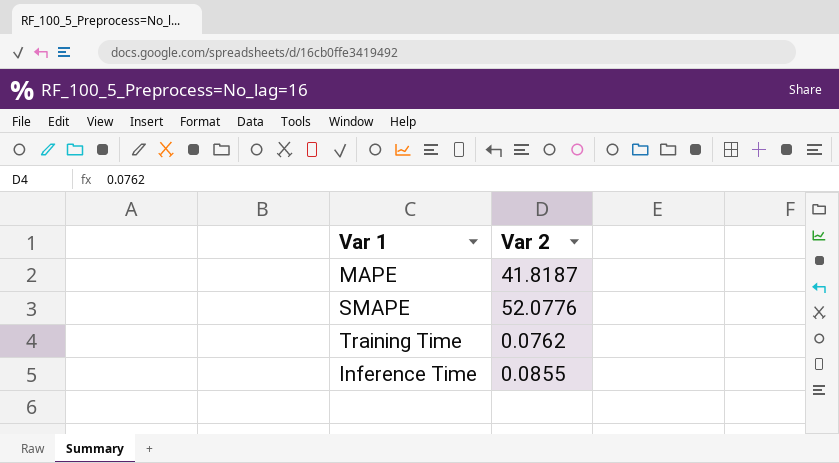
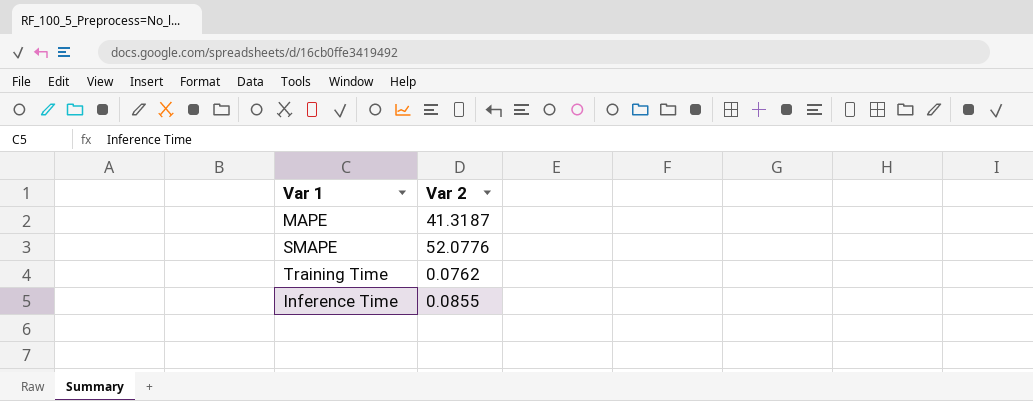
MAPE | Var 2: 41.8187 -> 41.3187

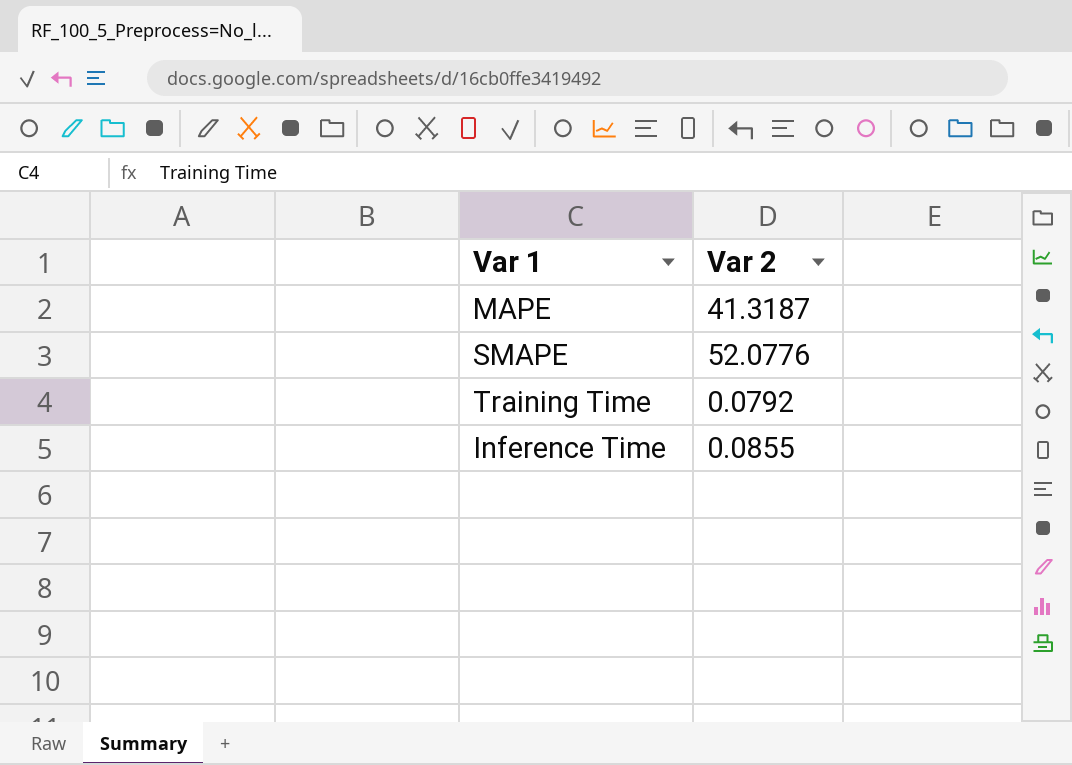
Training Time | Var 2: 0.0762 -> 0.0792

